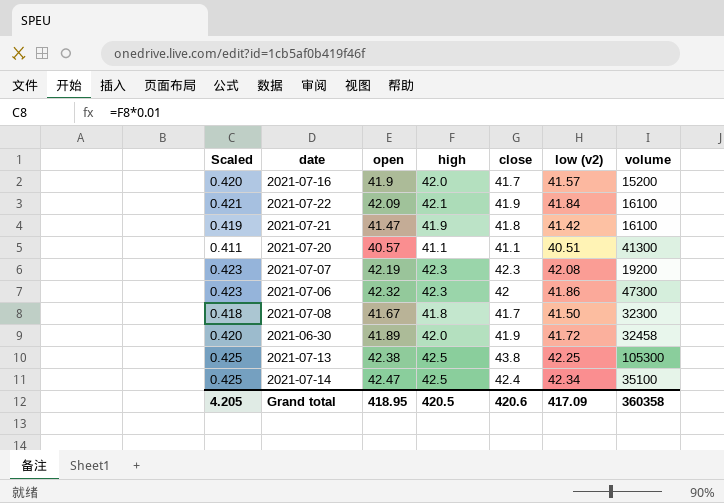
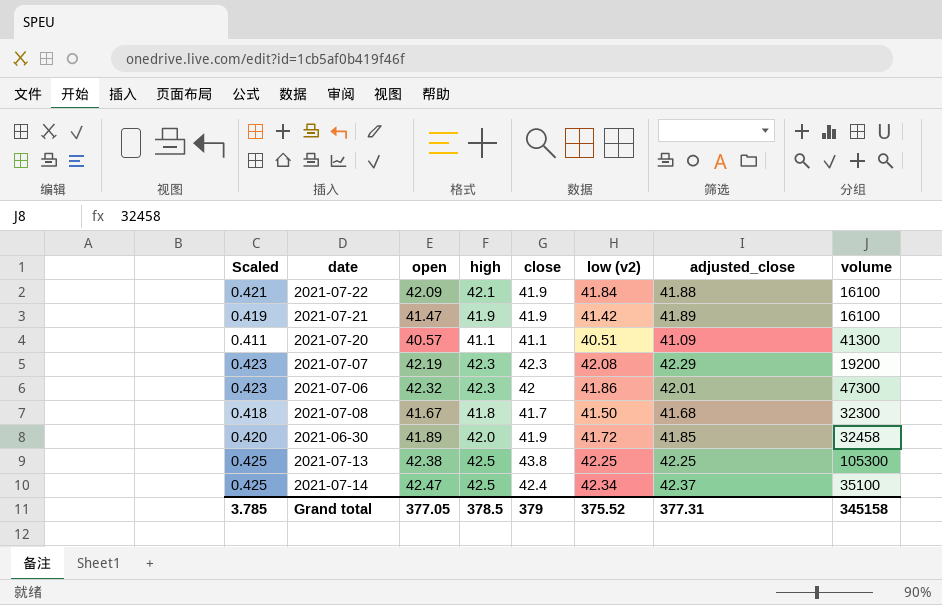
column adjusted_close | position: none -> 7
row 2021-07-16: 0.420 | 41.9 | 42.0 | 41.7 | 41.57 | 15200 -> none
2021-07-21 | close: 41.8 -> 41.9
Grand total | Scaled: 4.205 -> 3.785
Grand total | open: 418.95 -> 377.05
Grand total | high: 420.5 -> 378.5
Grand total | close: 420.6 -> 379
Grand total | low (v2): 417.09 -> 375.52
Grand total | volume: 360358 -> 345158

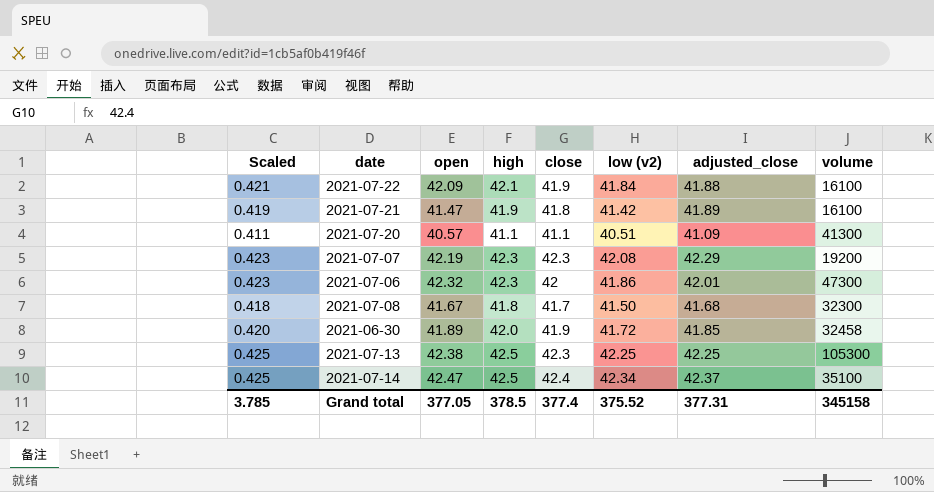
2021-07-21 | close: 41.9 -> 41.8
2021-07-13 | close: 43.8 -> 42.3
Grand total | close: 379 -> 377.4

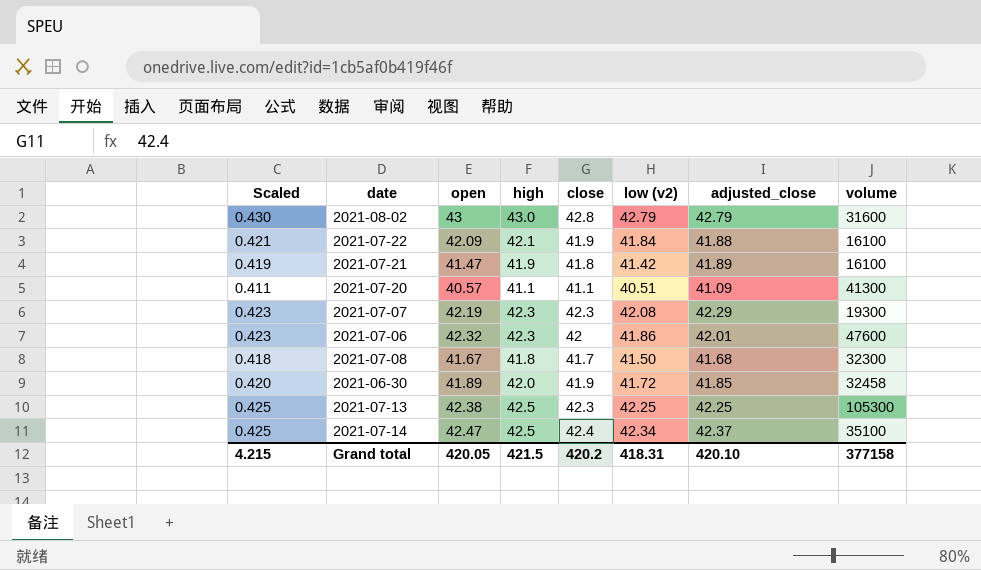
row 2021-08-02: none -> 0.430 | 43 | 43.0 | 42.8 | 42.79 | 42.79 | 31600
2021-07-07 | volume: 19200 -> 19300
2021-07-06 | volume: 47300 -> 47600
Grand total | Scaled: 3.785 -> 4.215
Grand total | open: 377.05 -> 420.05
Grand total | high: 378.5 -> 421.5
Grand total | close: 377.4 -> 420.2
Grand total | low (v2): 375.52 -> 418.31
Grand total | adjusted_close: 377.31 -> 420.10
Grand total | volume: 345158 -> 377158

